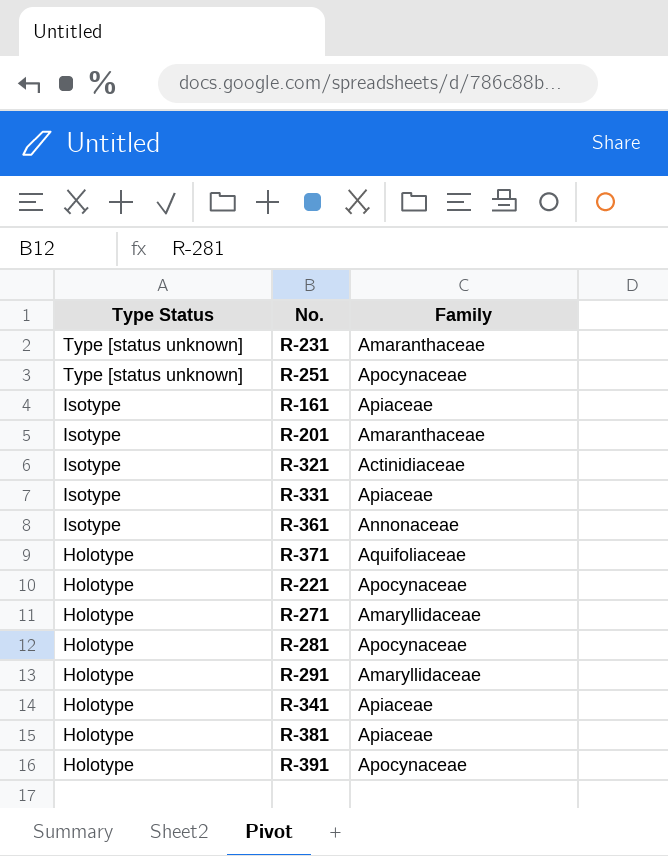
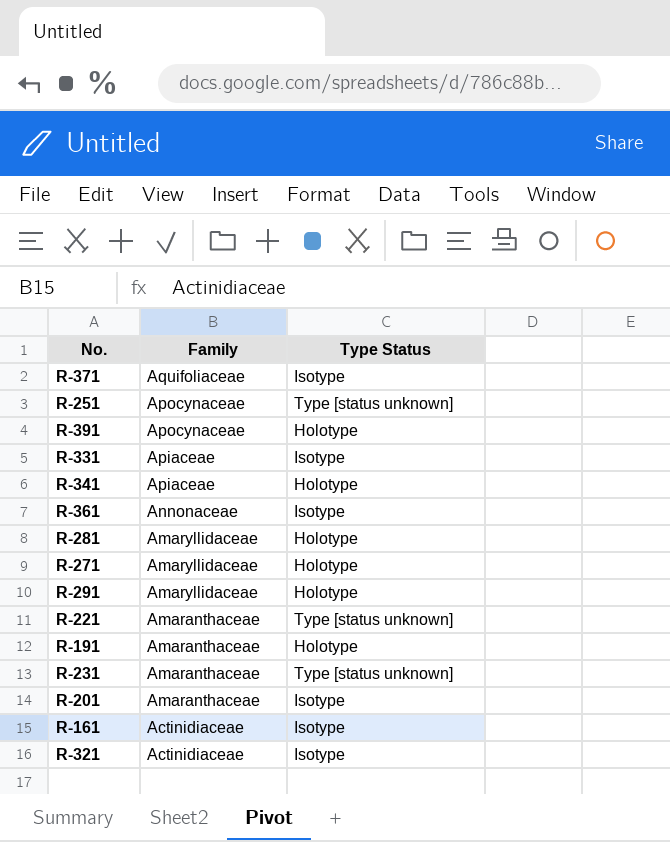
row order: Type Status descending -> Family descending
column Type Status | position: 1 -> 3
row R-381: Holotype | Apiaceae -> none
R-371 | Type Status: Holotype -> Isotype
R-281 | Family: Apocynaceae -> Amaryllidaceae
R-221 | Family: Apocynaceae -> Amaranthaceae
R-221 | Type Status: Holotype -> Type [status unknown]
row R-191: none -> Amaranthaceae | Holotype
R-161 | Family: Apiaceae -> Actinidiaceae

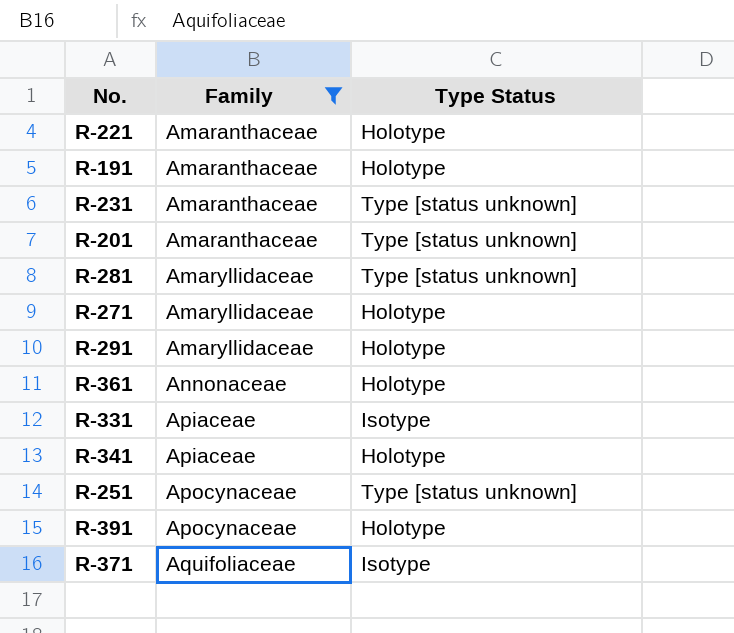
filter: none -> Family != Actinidiaceae
row order: Family descending -> Family ascending
R-221 | Type Status: Type [status unknown] -> Holotype
R-201 | Type Status: Isotype -> Type [status unknown]
R-281 | Type Status: Holotype -> Type [status unknown]
R-361 | Type Status: Isotype -> Holotype

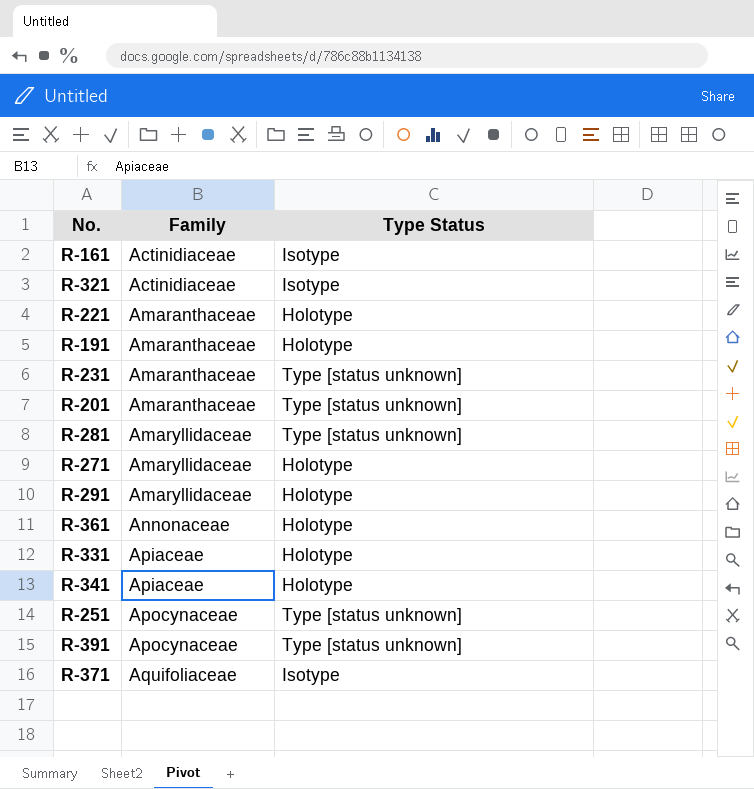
filter: Family != Actinidiaceae -> none
R-331 | Type Status: Isotype -> Holotype
R-391 | Type Status: Holotype -> Type [status unknown]

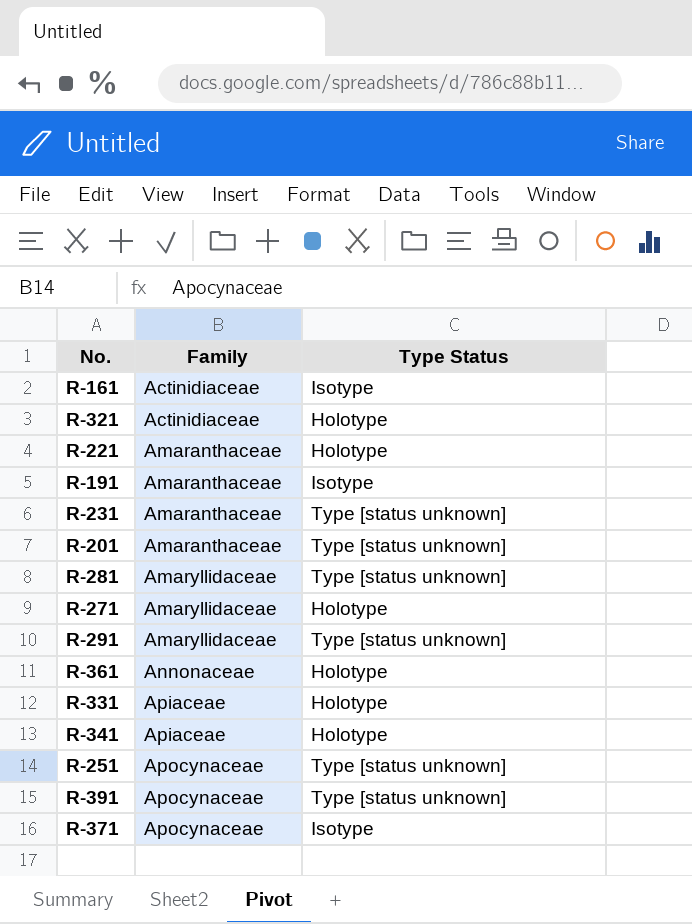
R-321 | Type Status: Isotype -> Holotype
R-191 | Type Status: Holotype -> Isotype
R-291 | Type Status: Holotype -> Type [status unknown]
R-371 | Family: Aquifoliaceae -> Apocynaceae

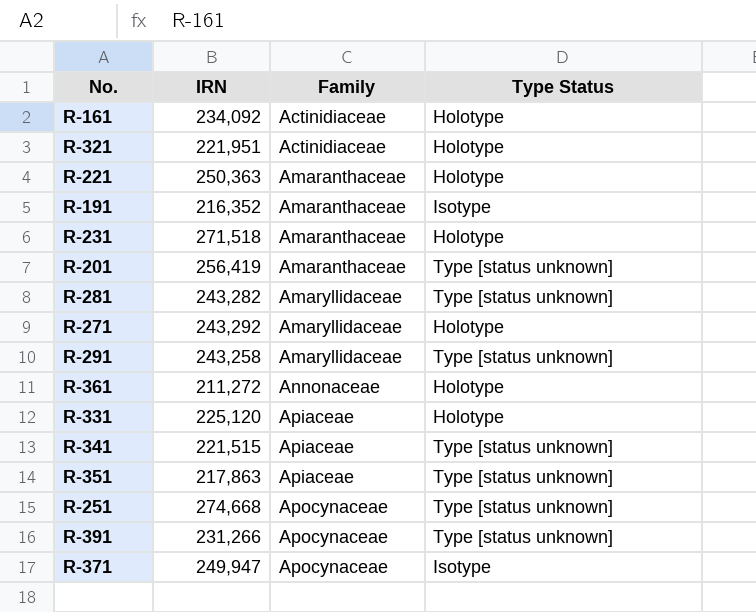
column IRN | position: none -> 2
R-161 | Type Status: Isotype -> Holotype
R-231 | Type Status: Type [status unknown] -> Holotype
R-341 | Type Status: Holotype -> Type [status unknown]
row R-351: none -> 217,863 | Apiaceae | Type [status unknown]

